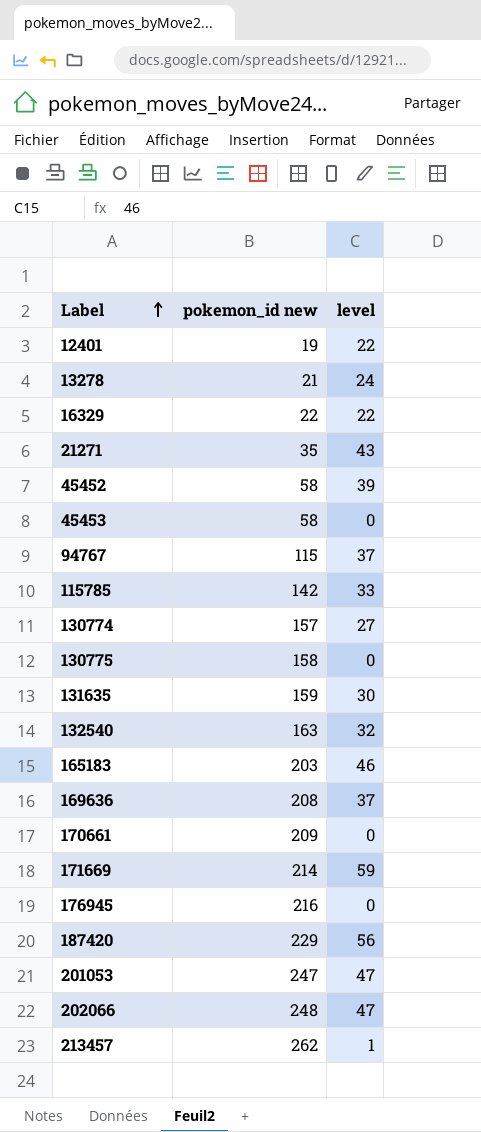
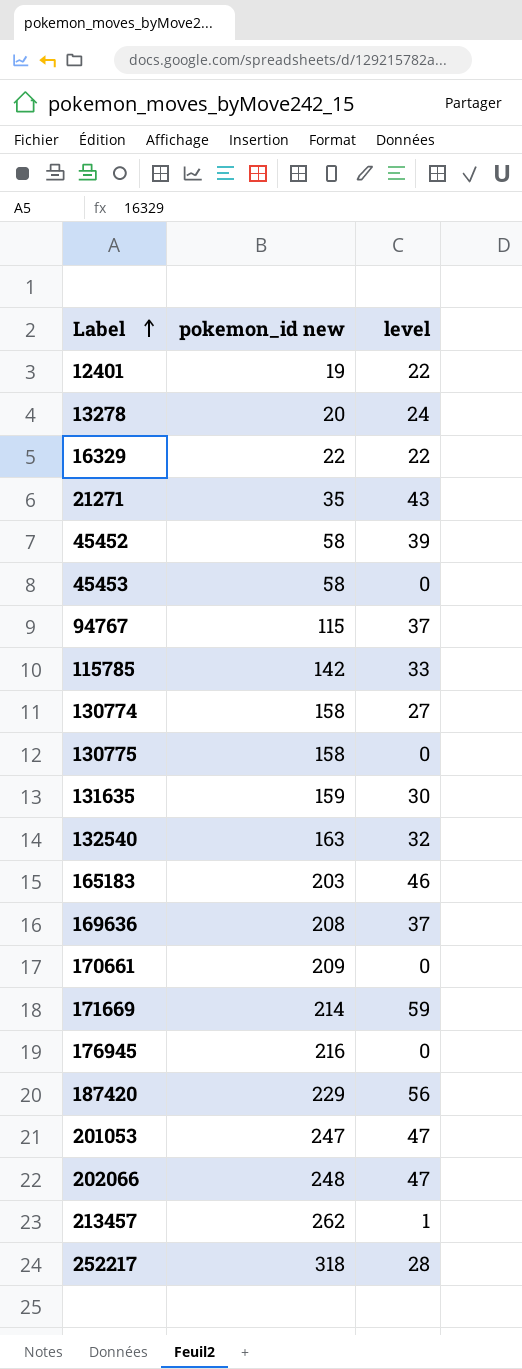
13278 | pokemon_id new: 21 -> 20
130774 | pokemon_id new: 157 -> 158
row 252217: none -> 318 | 28

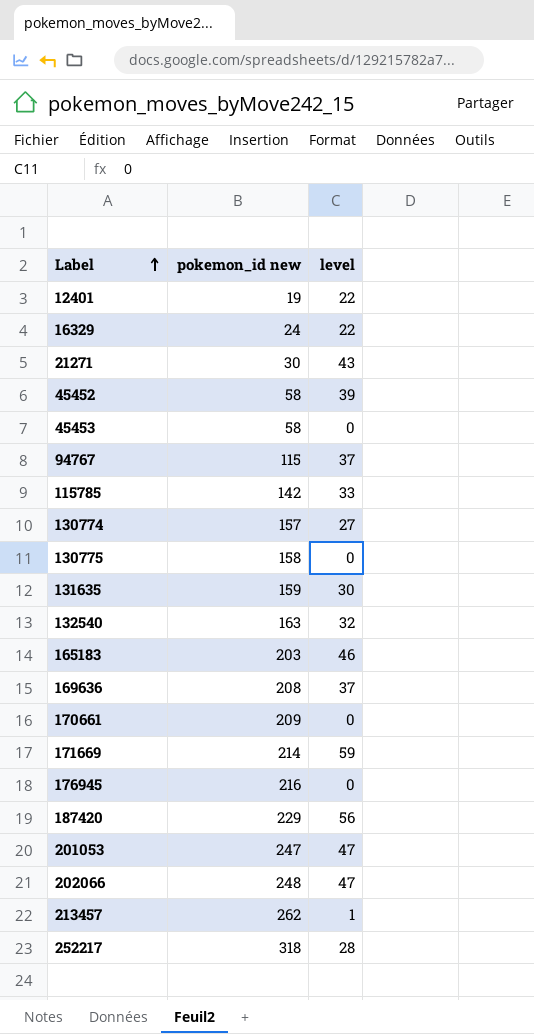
row 13278: 20 | 24 -> none
16329 | pokemon_id new: 22 -> 24
21271 | pokemon_id new: 35 -> 30
130774 | pokemon_id new: 158 -> 157

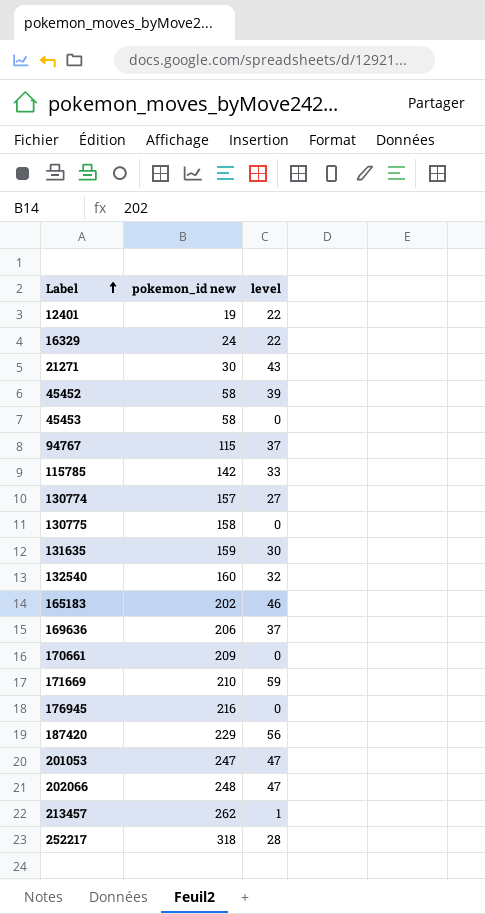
132540 | pokemon_id new: 163 -> 160
165183 | pokemon_id new: 203 -> 202
169636 | pokemon_id new: 208 -> 206
171669 | pokemon_id new: 214 -> 210

